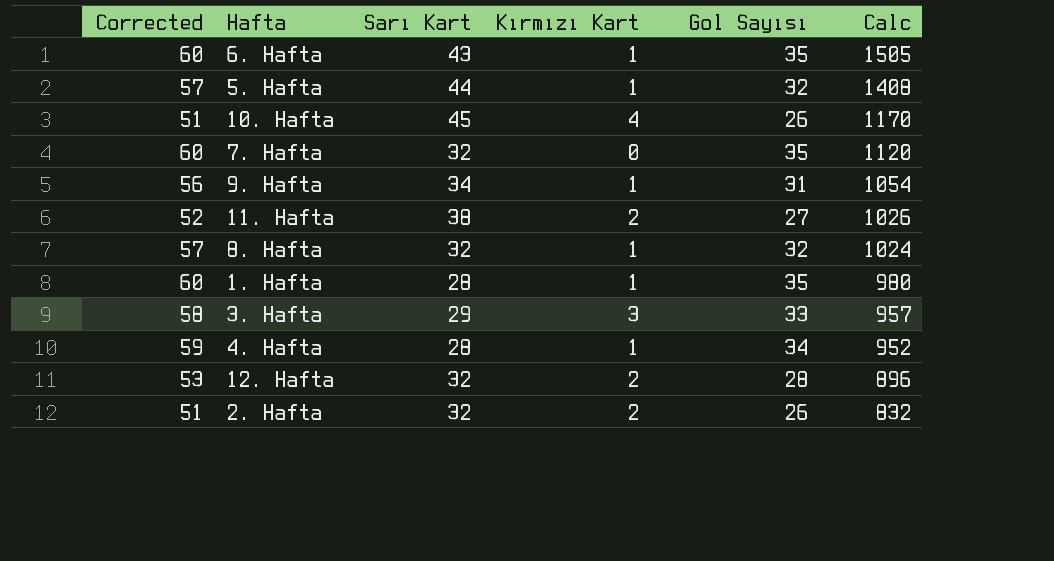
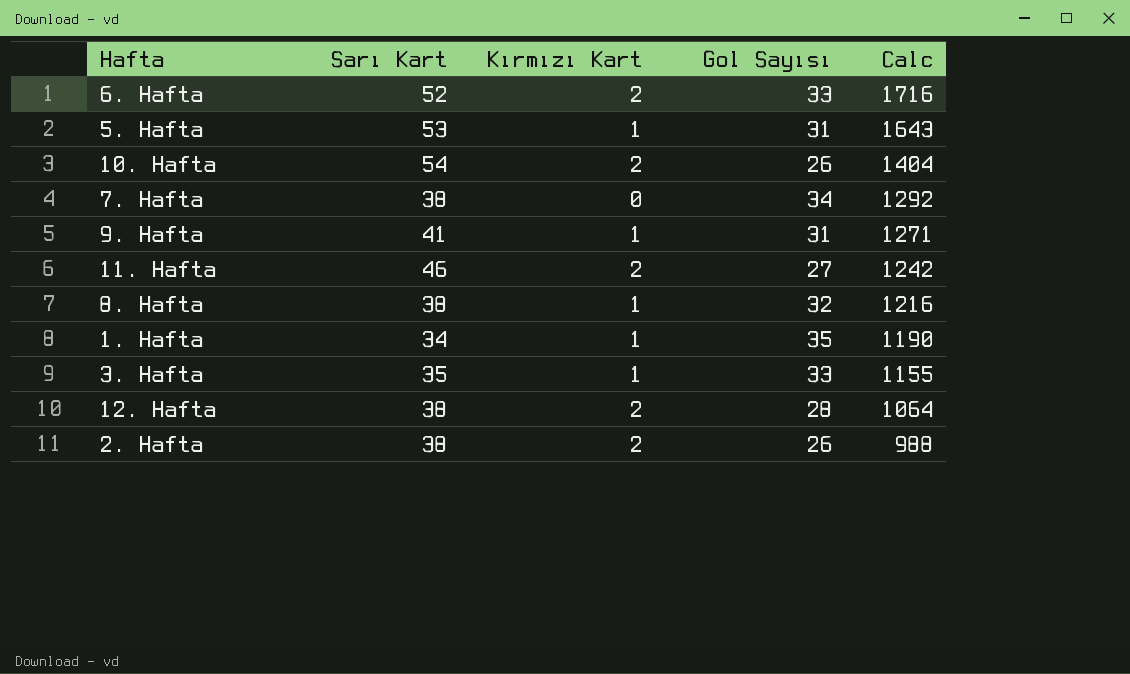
column Corrected | formula: [Gol Sayısı] + 25 -> none
row 4. Hafta: 59 | 28 | 1 | 34 | 952 -> none
6. Hafta | Sarı Kart: 43 -> 52
6. Hafta | Kırmızı Kart: 1 -> 2
6. Hafta | Gol Sayısı: 35 -> 33
6. Hafta | Calc: 1505 -> 1716
5. Hafta | Sarı Kart: 44 -> 53
5. Hafta | Gol Sayısı: 32 -> 31
5. Hafta | Calc: 1408 -> 1643
10. Hafta | Sarı Kart: 45 -> 54
10. Hafta | Kırmızı Kart: 4 -> 2
10. Hafta | Calc: 1170 -> 1404
7. Hafta | Sarı Kart: 32 -> 38
7. Hafta | Gol Sayısı: 35 -> 34
7. Hafta | Calc: 1120 -> 1292
9. Hafta | Sarı Kart: 34 -> 41
9. Hafta | Calc: 1054 -> 1271
11. Hafta | Sarı Kart: 38 -> 46
11. Hafta | Calc: 1026 -> 1242
8. Hafta | Sarı Kart: 32 -> 38
8. Hafta | Calc: 1024 -> 1216
1. Hafta | Sarı Kart: 28 -> 34
1. Hafta | Calc: 980 -> 1190
3. Hafta | Sarı Kart: 29 -> 35
3. Hafta | Kırmızı Kart: 3 -> 1
3. Hafta | Calc: 957 -> 1155
12. Hafta | Sarı Kart: 32 -> 38
12. Hafta | Calc: 896 -> 1064
2. Hafta | Sarı Kart: 32 -> 38
2. Hafta | Calc: 832 -> 988

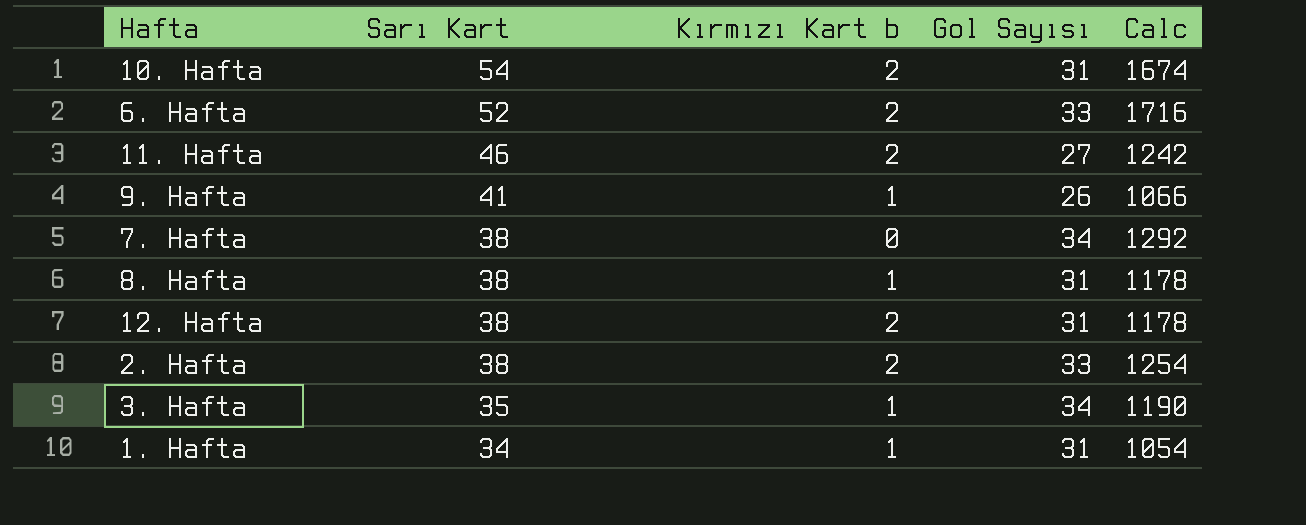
row order: Calc descending -> Sarı Kart descending
column name: Kırmızı Kart -> Kırmızı Kart b
row 5. Hafta: 53 | 1 | 31 | 1643 -> none
10. Hafta | Gol Sayısı: 26 -> 31
10. Hafta | Calc: 1404 -> 1674
9. Hafta | Gol Sayısı: 31 -> 26
9. Hafta | Calc: 1271 -> 1066
8. Hafta | Gol Sayısı: 32 -> 31
8. Hafta | Calc: 1216 -> 1178
12. Hafta | Gol Sayısı: 28 -> 31
12. Hafta | Calc: 1064 -> 1178
2. Hafta | Gol Sayısı: 26 -> 33
2. Hafta | Calc: 988 -> 1254
3. Hafta | Gol Sayısı: 33 -> 34
3. Hafta | Calc: 1155 -> 1190
1. Hafta | Gol Sayısı: 35 -> 31
1. Hafta | Calc: 1190 -> 1054

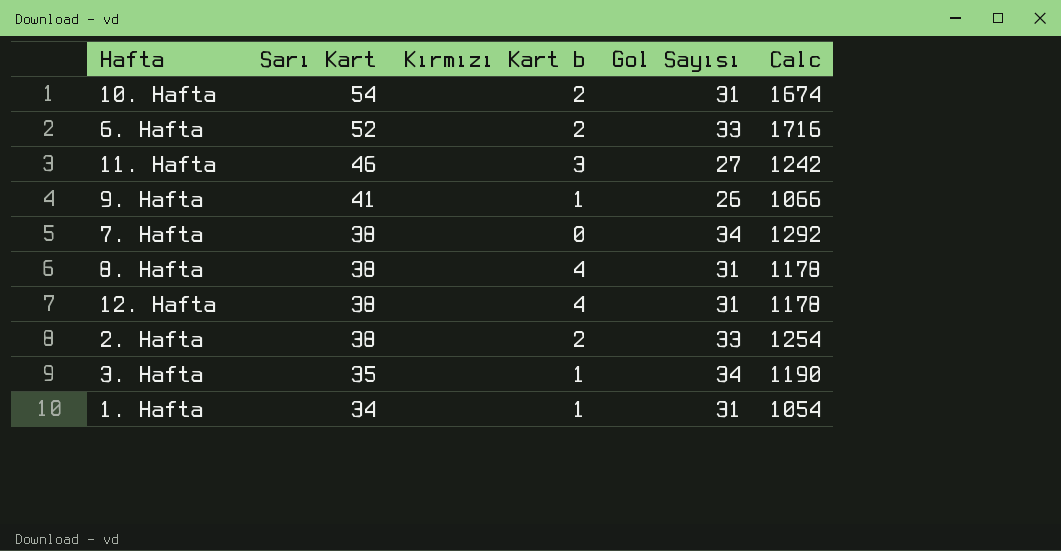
11. Hafta | Kırmızı Kart b: 2 -> 3
8. Hafta | Kırmızı Kart b: 1 -> 4
12. Hafta | Kırmızı Kart b: 2 -> 4

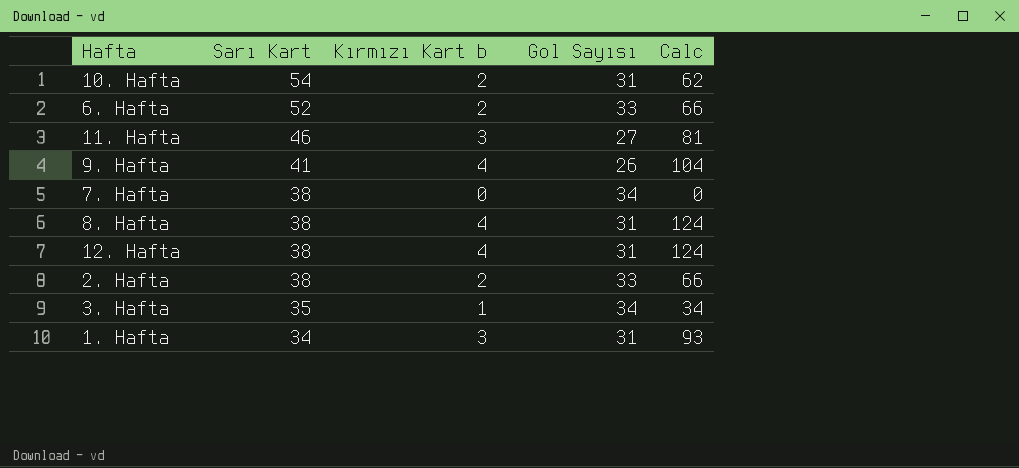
column Calc | formula: [Sarı Kart] * [Gol Sayısı] -> [Kırmızı Kart b] * [Gol Sayısı]
9. Hafta | Kırmızı Kart b: 1 -> 4
1. Hafta | Kırmızı Kart b: 1 -> 3

